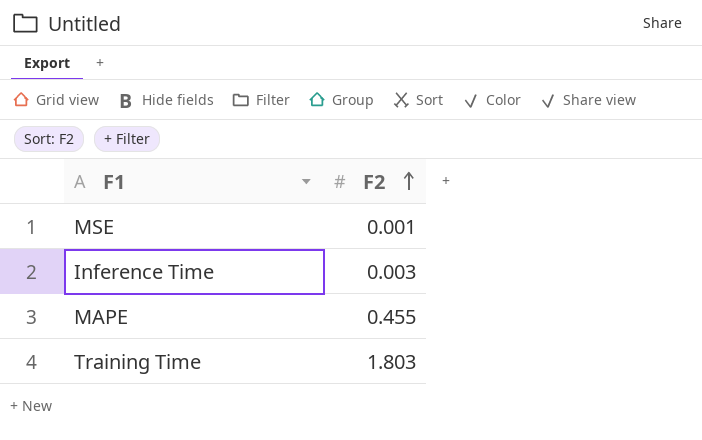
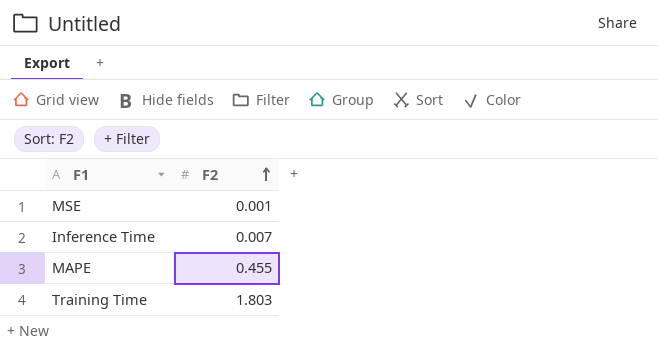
Inference Time | F2: 0.003 -> 0.007

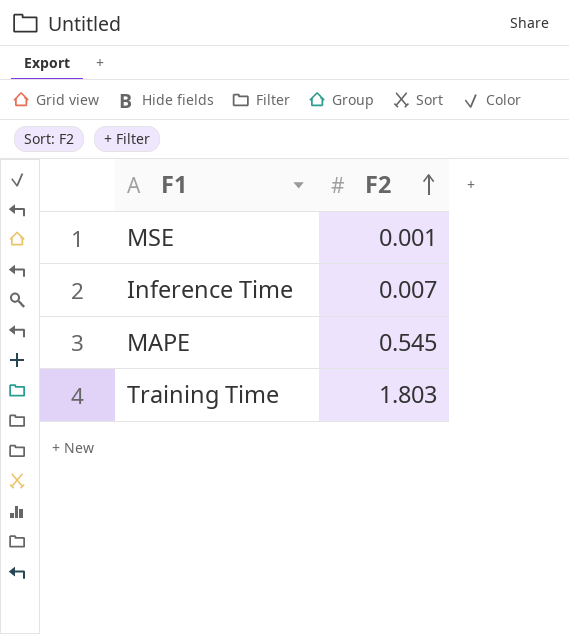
MAPE | F2: 0.455 -> 0.545

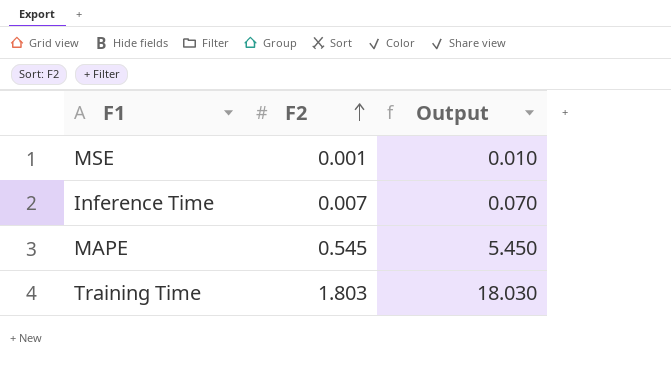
column Output | formula: none -> [F2] * 10

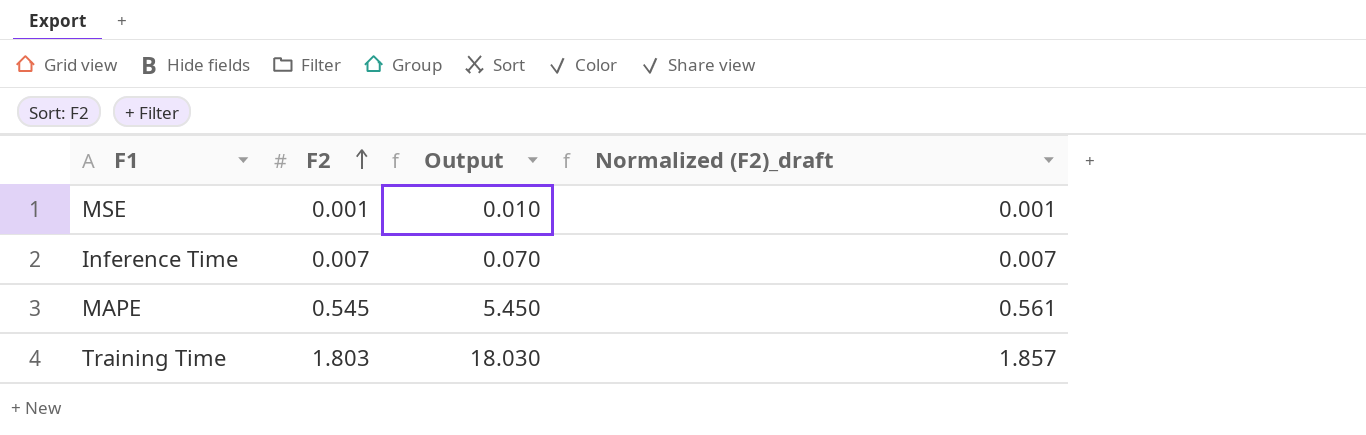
column Normalized (F2)_draft | formula: none -> [F2] * 1.03

